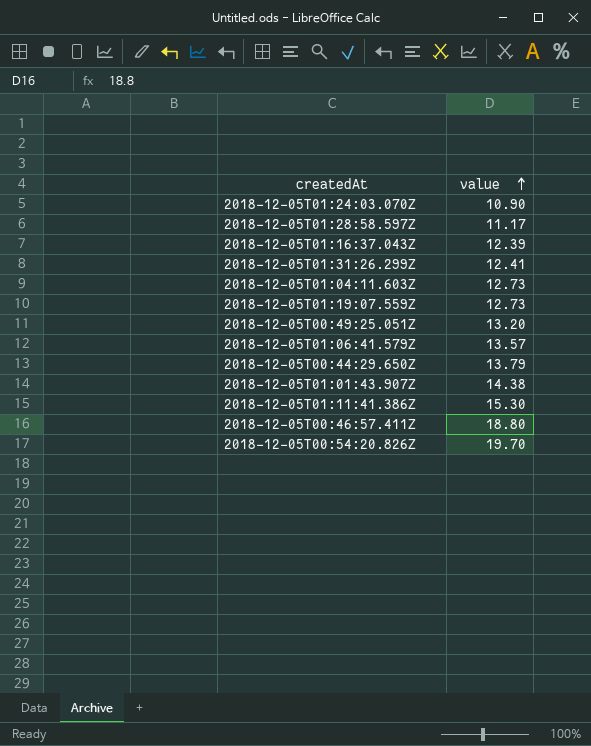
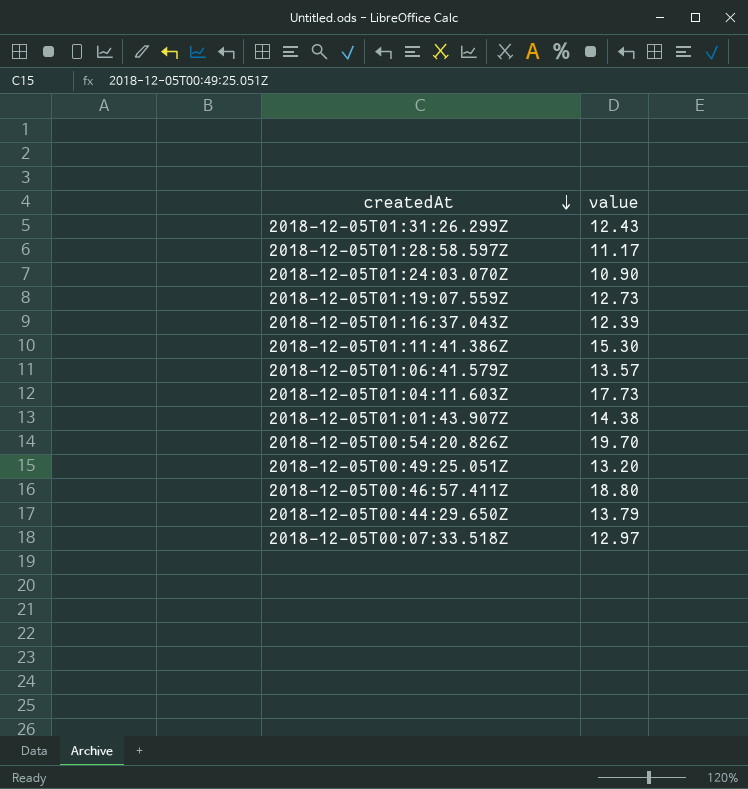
row order: value ascending -> createdAt descending
2018-12-05T01:31:26.299Z | value: 12.41 -> 12.43
2018-12-05T01:04:11.603Z | value: 12.73 -> 17.73
row 2018-12-05T00:07:33.518Z: none -> 12.97

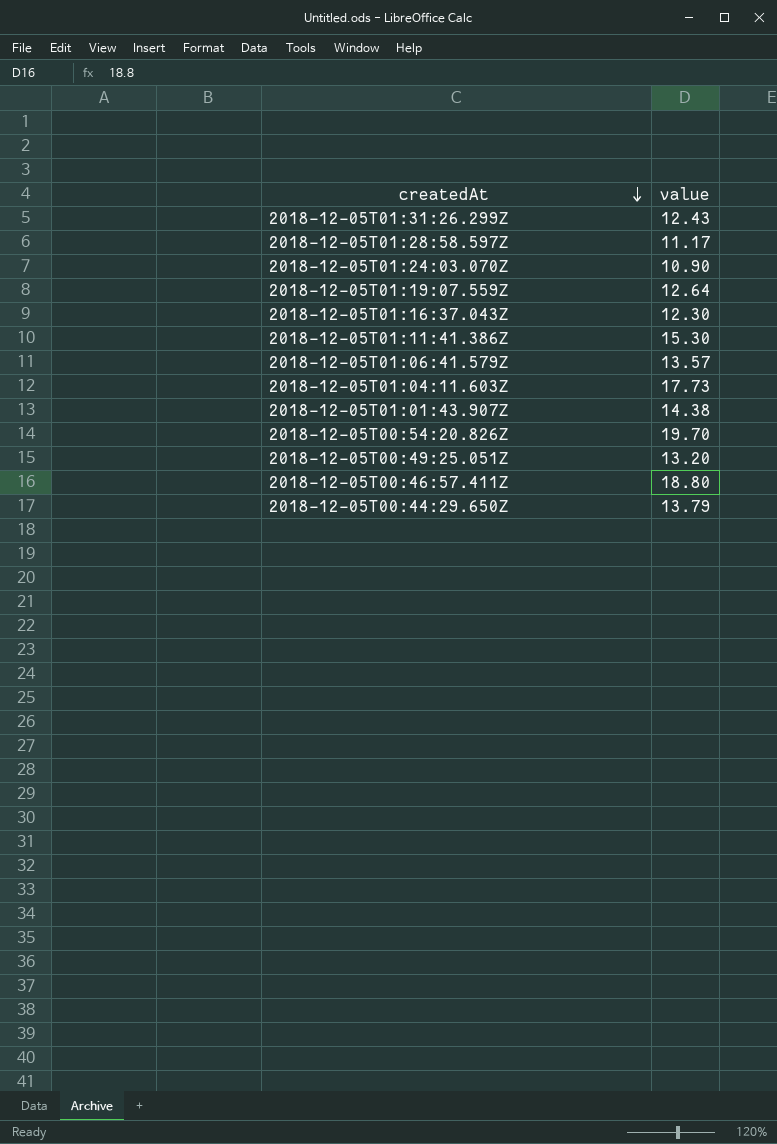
row 2018-12-05T00:07:33.518Z: 12.97 -> none
2018-12-05T01:19:07.559Z | value: 12.73 -> 12.64
2018-12-05T01:16:37.043Z | value: 12.39 -> 12.30

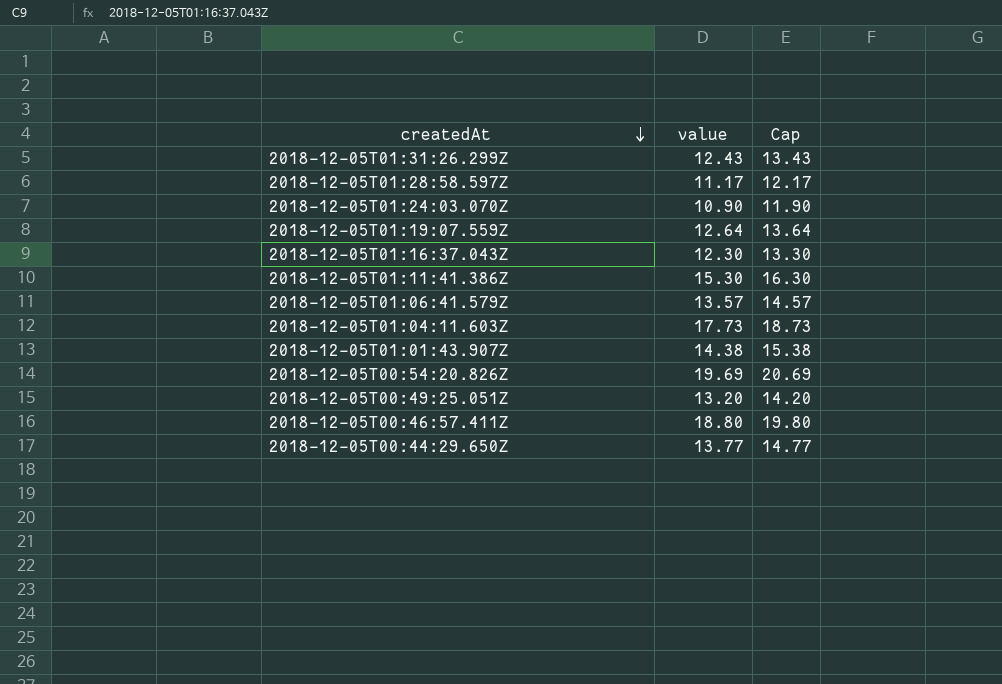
column Cap | formula: none -> [value] + 1
2018-12-05T00:54:20.826Z | value: 19.70 -> 19.69
2018-12-05T00:44:29.650Z | value: 13.79 -> 13.77

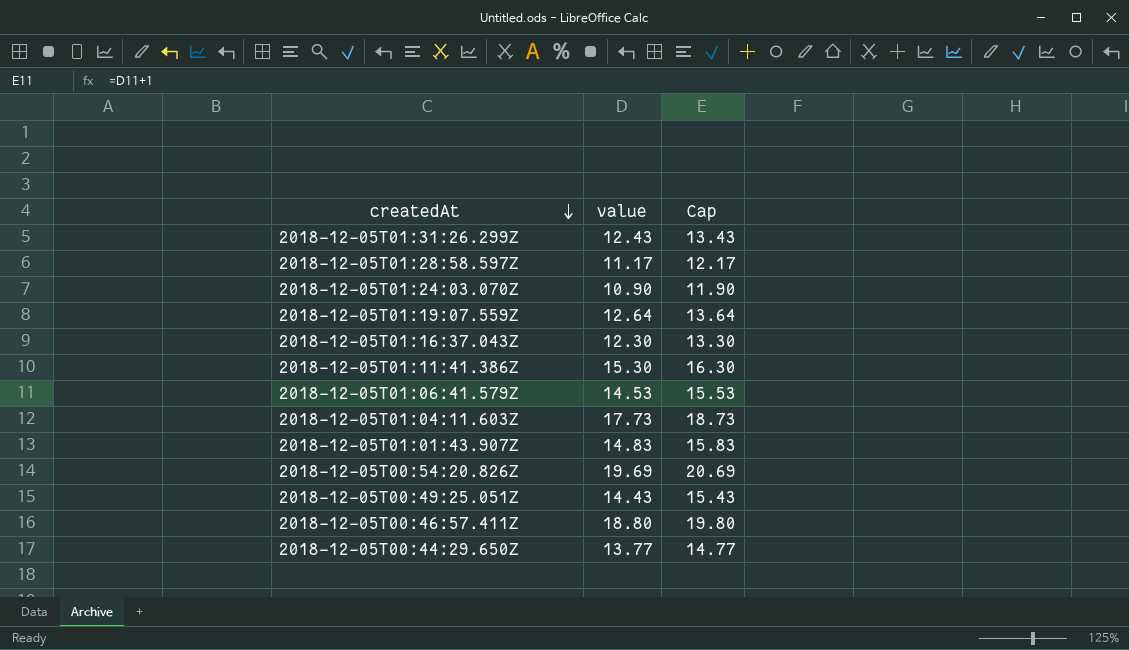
2018-12-05T01:06:41.579Z | value: 13.57 -> 14.53
2018-12-05T01:06:41.579Z | Cap: 14.57 -> 15.53
2018-12-05T01:01:43.907Z | value: 14.38 -> 14.83
2018-12-05T01:01:43.907Z | Cap: 15.38 -> 15.83
2018-12-05T00:49:25.051Z | value: 13.20 -> 14.43
2018-12-05T00:49:25.051Z | Cap: 14.20 -> 15.43

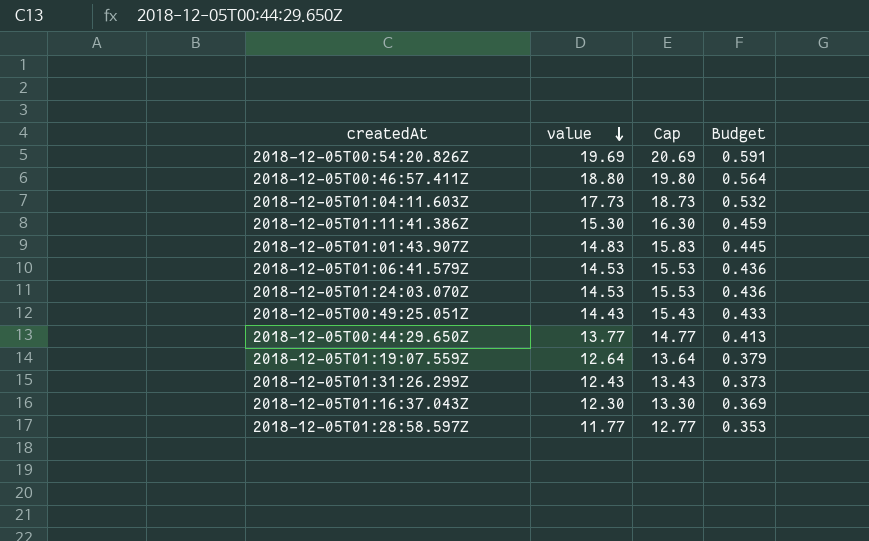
row order: createdAt descending -> value descending
column Budget | formula: none -> [value] * 0.03
2018-12-05T01:24:03.070Z | value: 10.90 -> 14.53
2018-12-05T01:24:03.070Z | Cap: 11.90 -> 15.53
2018-12-05T01:28:58.597Z | value: 11.17 -> 11.77
2018-12-05T01:28:58.597Z | Cap: 12.17 -> 12.77

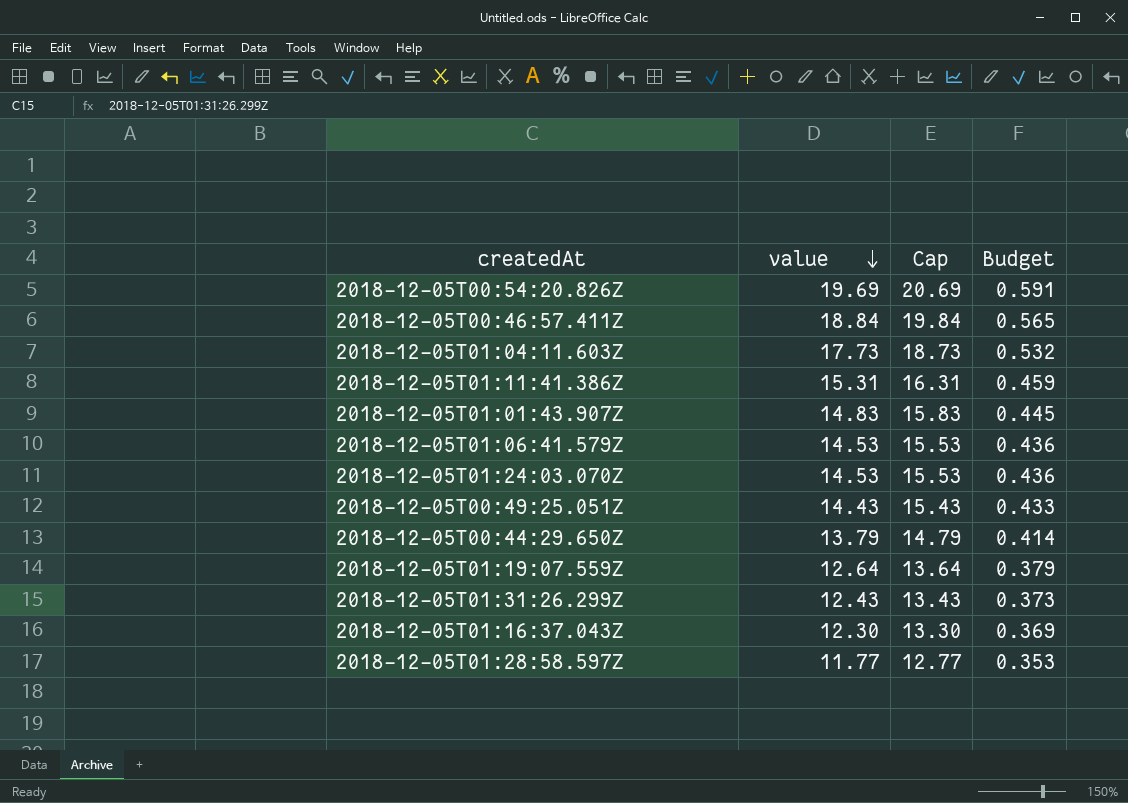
2018-12-05T00:46:57.411Z | value: 18.80 -> 18.84
2018-12-05T00:46:57.411Z | Cap: 19.80 -> 19.84
2018-12-05T00:46:57.411Z | Budget: 0.564 -> 0.565
2018-12-05T01:11:41.386Z | value: 15.30 -> 15.31
2018-12-05T01:11:41.386Z | Cap: 16.30 -> 16.31
2018-12-05T00:44:29.650Z | value: 13.77 -> 13.79
2018-12-05T00:44:29.650Z | Cap: 14.77 -> 14.79
2018-12-05T00:44:29.650Z | Budget: 0.413 -> 0.414

